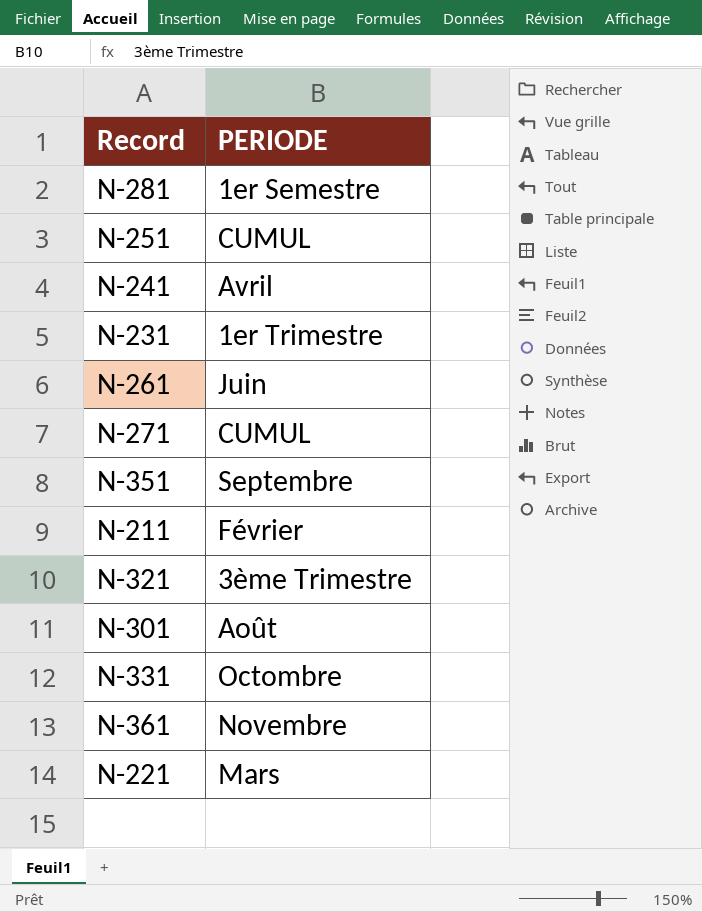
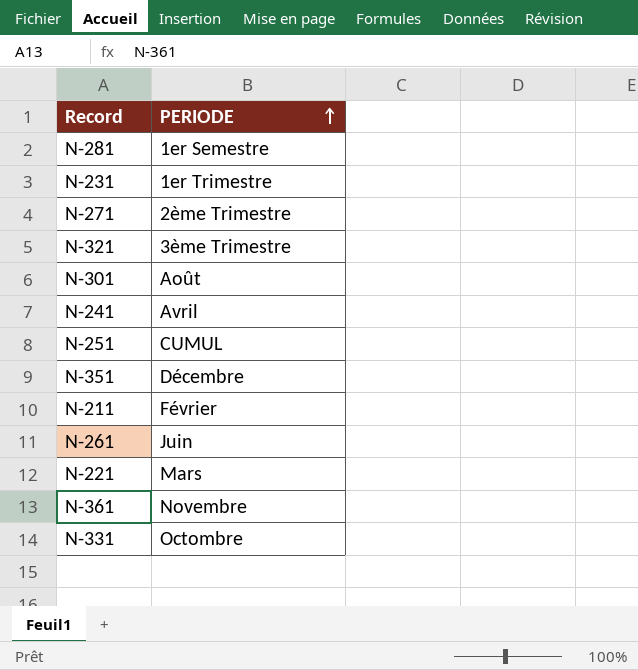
row order: none -> PERIODE ascending
N-271 | PERIODE: CUMUL -> 2ème Trimestre
N-351 | PERIODE: Septembre -> Décembre

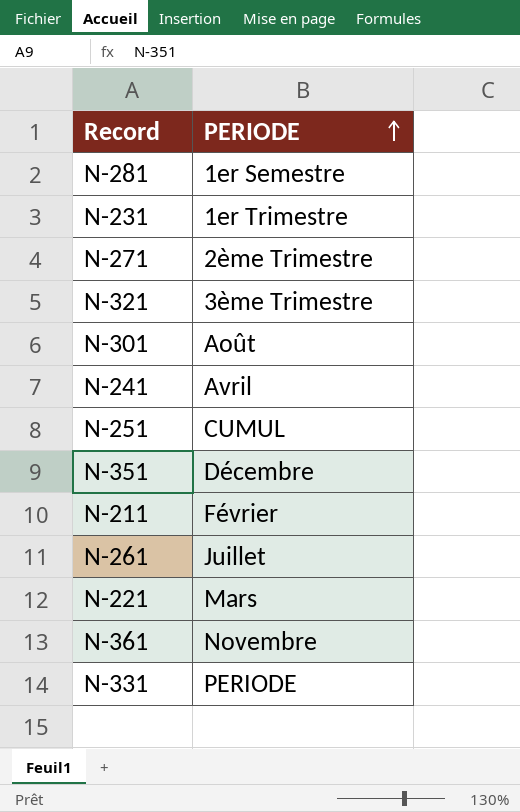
N-261 | PERIODE: Juin -> Juillet
N-331 | PERIODE: Octombre -> PERIODE

